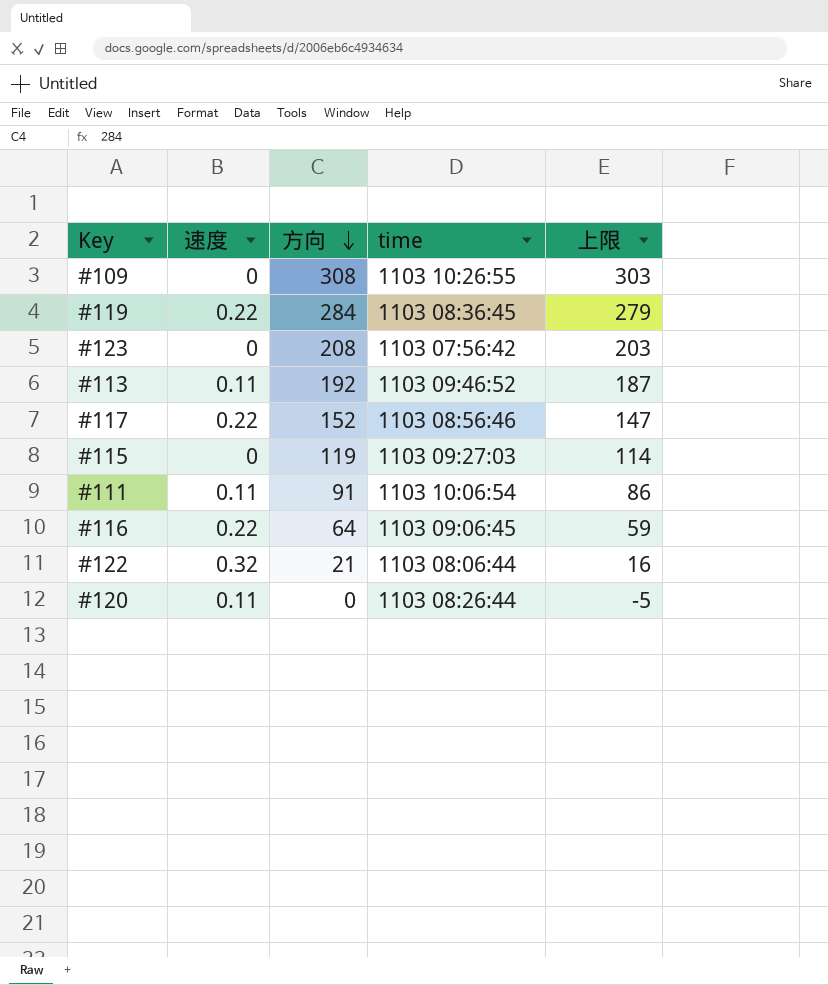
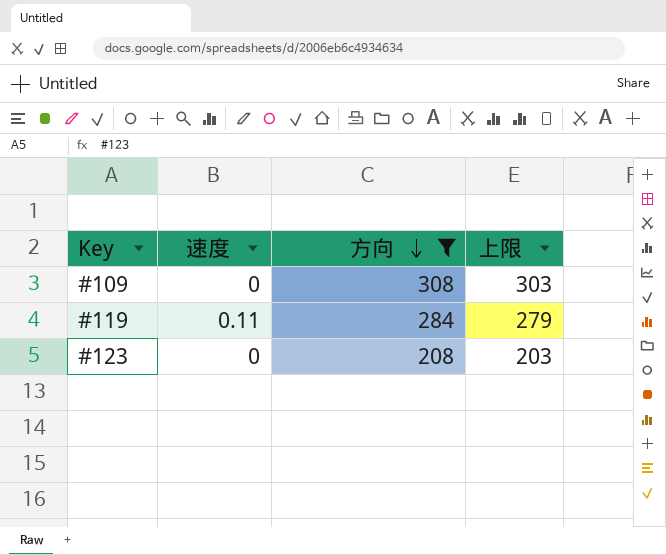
filter: none -> 方向 >= 208
column time | position: 4 -> none
#119 | 速度: 0.22 -> 0.11

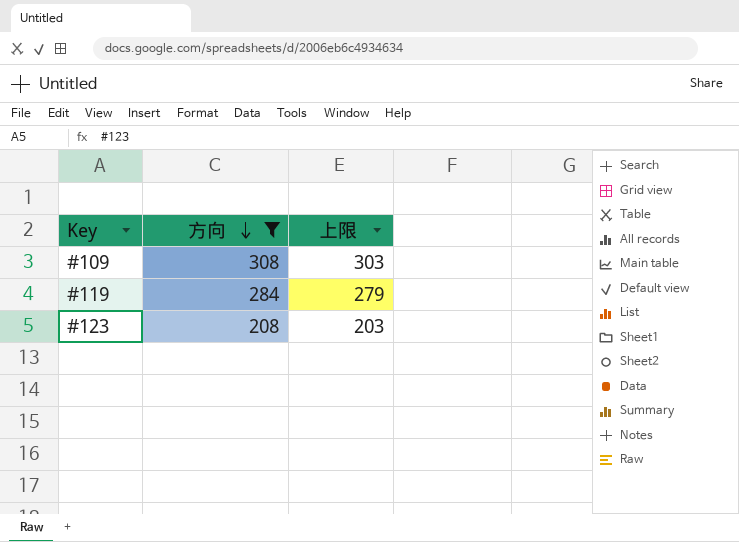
column 速度 | position: 2 -> none

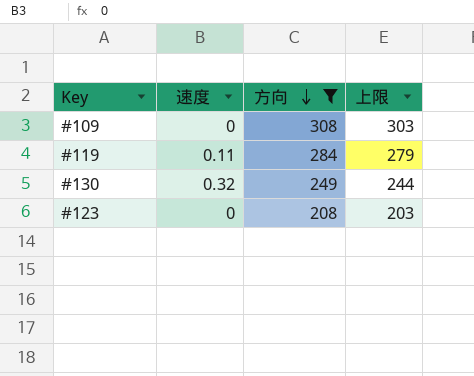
column 速度 | position: none -> 2
row #130: none -> 0.32 | 249 | 244

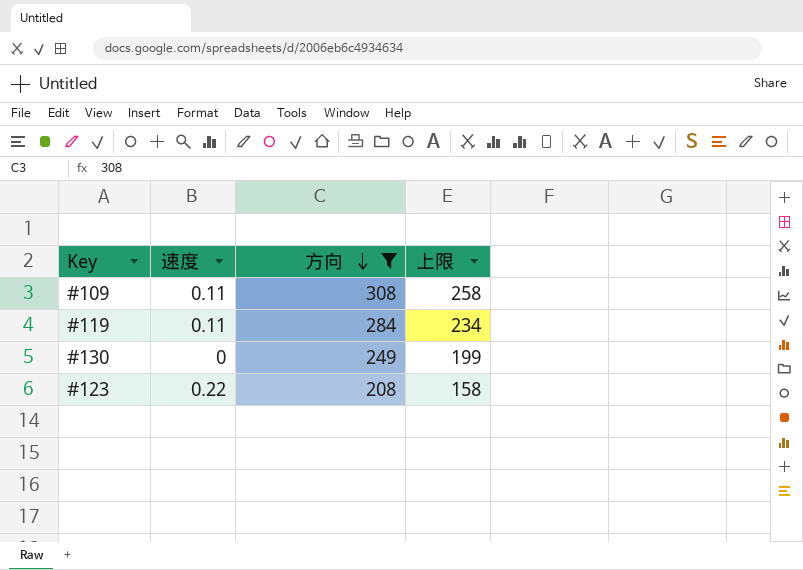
column 上限 | formula: [方向] - 5 -> [方向] - 50
#109 | 速度: 0 -> 0.11
#130 | 速度: 0.32 -> 0
#123 | 速度: 0 -> 0.22

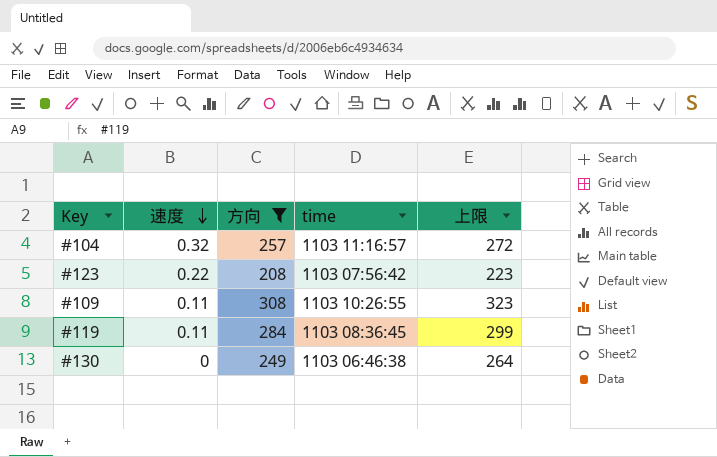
row order: 方向 descending -> 速度 descending
column time | position: none -> 4
column 上限 | formula: [方向] - 50 -> [方向] + 15
row #104: none -> 0.32 | 257 | 1103 11:16:57 | 272

